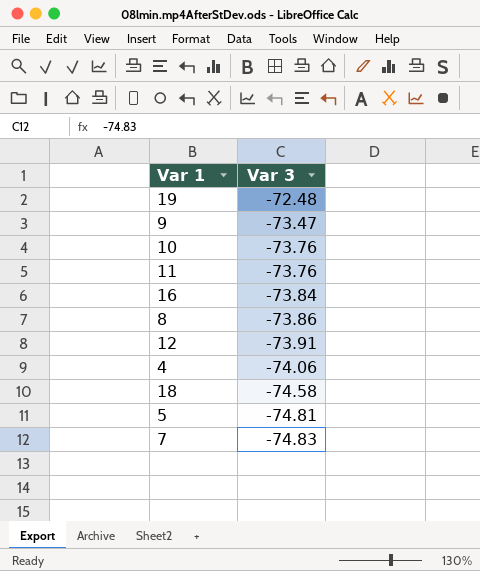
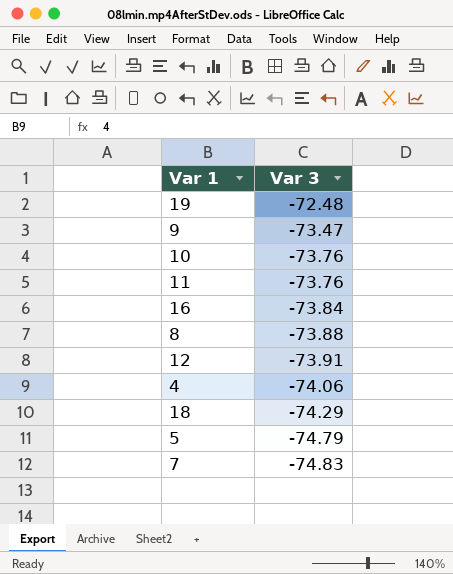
8 | Var 3: -73.86 -> -73.88
18 | Var 3: -74.58 -> -74.29
5 | Var 3: -74.81 -> -74.79

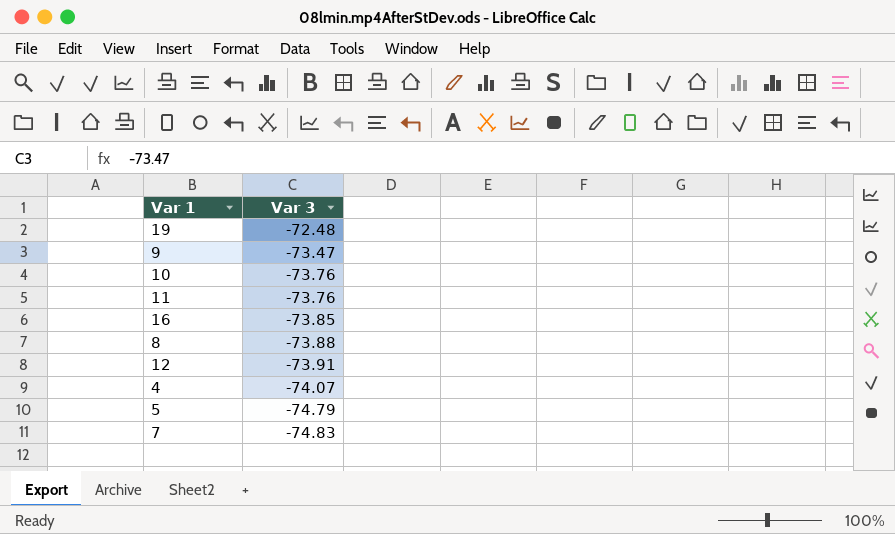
row 18: -74.29 -> none
16 | Var 3: -73.84 -> -73.85
4 | Var 3: -74.06 -> -74.07

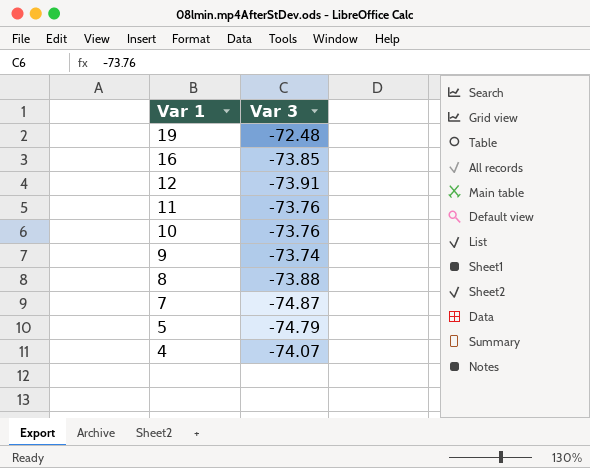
row order: Var 3 descending -> Var 1 descending
9 | Var 3: -73.47 -> -73.74
7 | Var 3: -74.83 -> -74.87

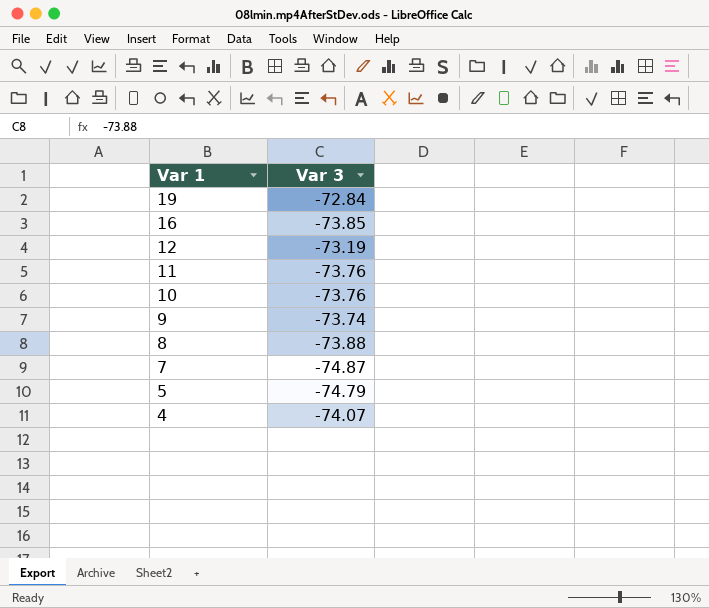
19 | Var 3: -72.48 -> -72.84
12 | Var 3: -73.91 -> -73.19

